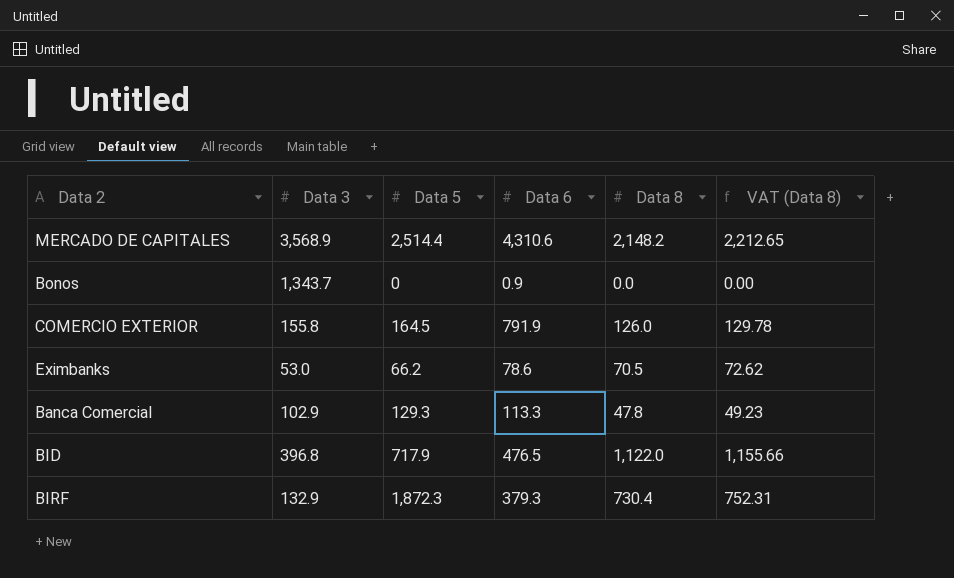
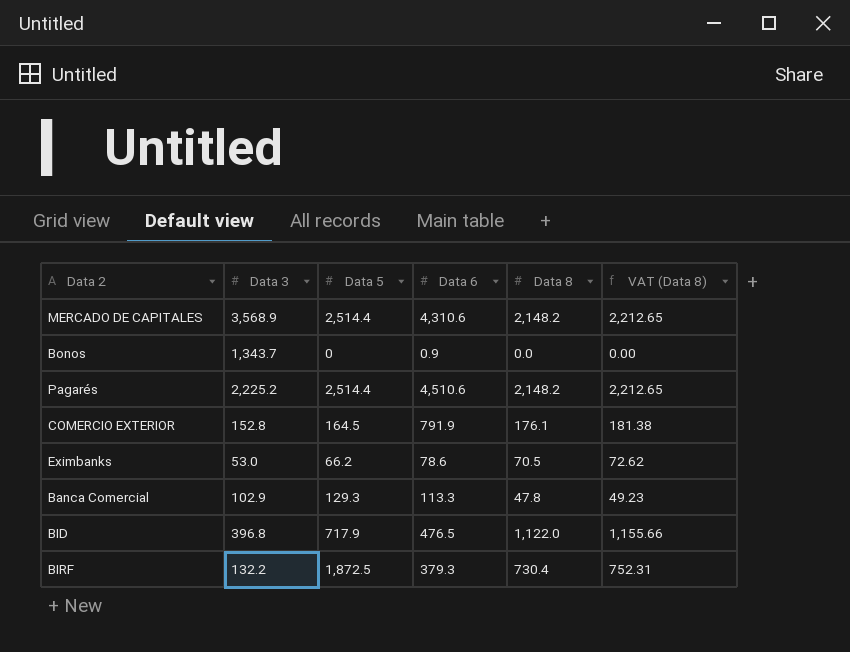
row Pagarés: none -> 2,225.2 | 2,514.4 | 4,510.6 | 2,148.2 | 2,212.65
COMERCIO EXTERIOR | Data 3: 155.8 -> 152.8
COMERCIO EXTERIOR | Data 8: 126.0 -> 176.1
COMERCIO EXTERIOR | VAT (Data 8): 129.78 -> 181.38
BIRF | Data 3: 132.9 -> 132.2
BIRF | Data 5: 1,872.3 -> 1,872.5

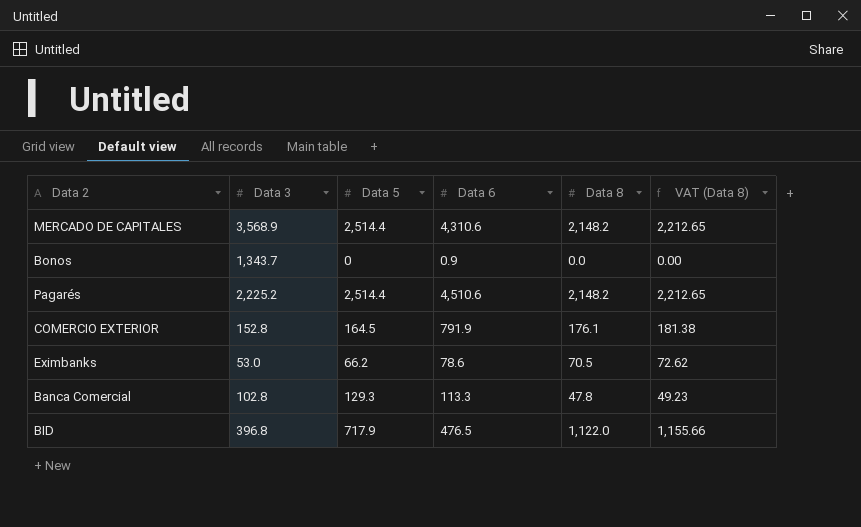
row BIRF: 132.2 | 1,872.5 | 379.3 | 730.4 | 752.31 -> none
Banca Comercial | Data 3: 102.9 -> 102.8

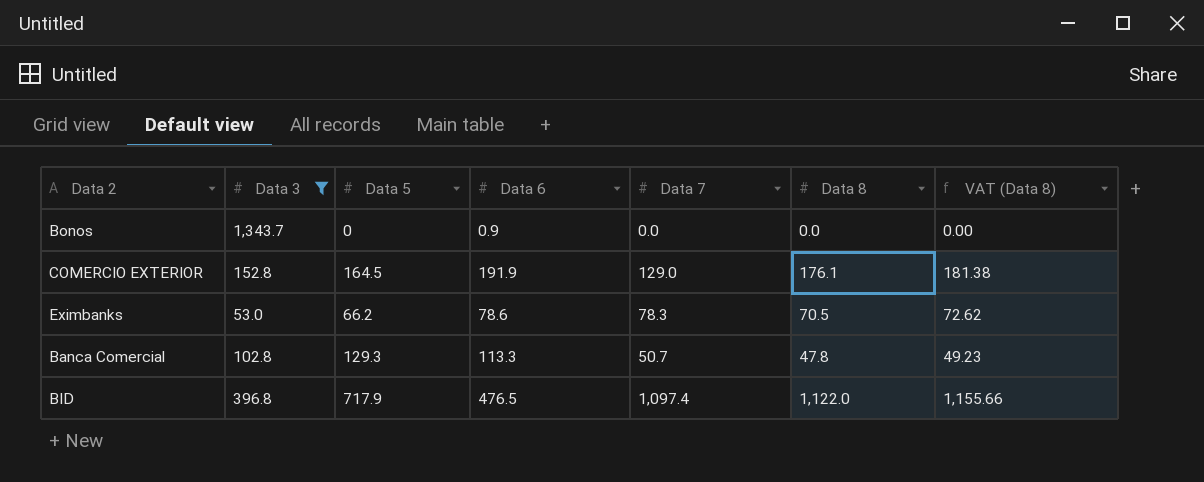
filter: none -> Data 3 <= 1,343.7
column Data 7 | position: none -> 5
COMERCIO EXTERIOR | Data 6: 791.9 -> 191.9

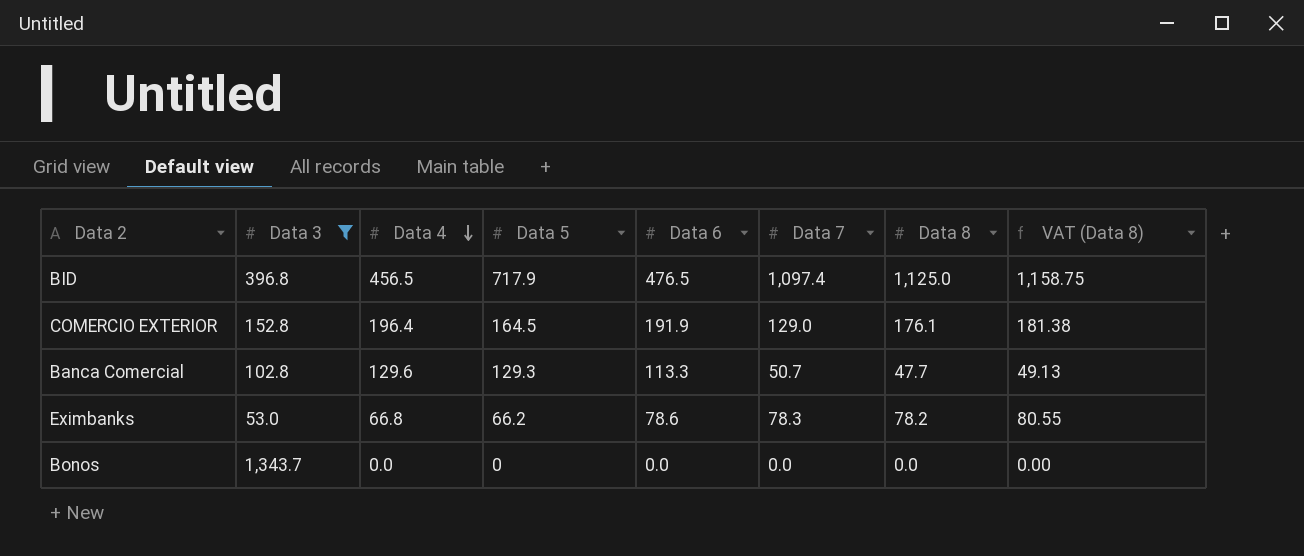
row order: none -> Data 4 descending
column Data 4 | position: none -> 3
BID | Data 8: 1,122.0 -> 1,125.0
BID | VAT (Data 8): 1,155.66 -> 1,158.75
Banca Comercial | Data 8: 47.8 -> 47.7
Banca Comercial | VAT (Data 8): 49.23 -> 49.13
Eximbanks | Data 8: 70.5 -> 78.2
Eximbanks | VAT (Data 8): 72.62 -> 80.55
Bonos | Data 6: 0.9 -> 0.0

